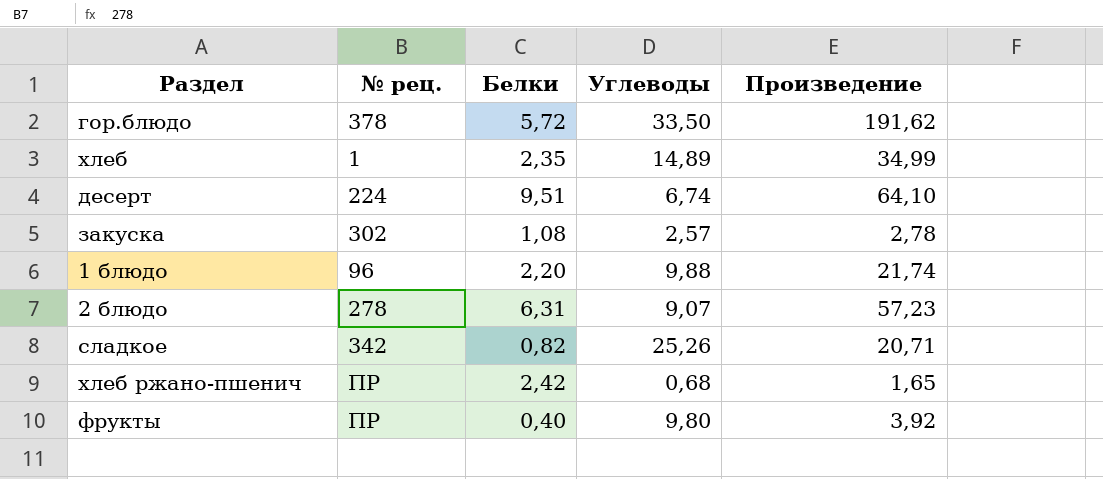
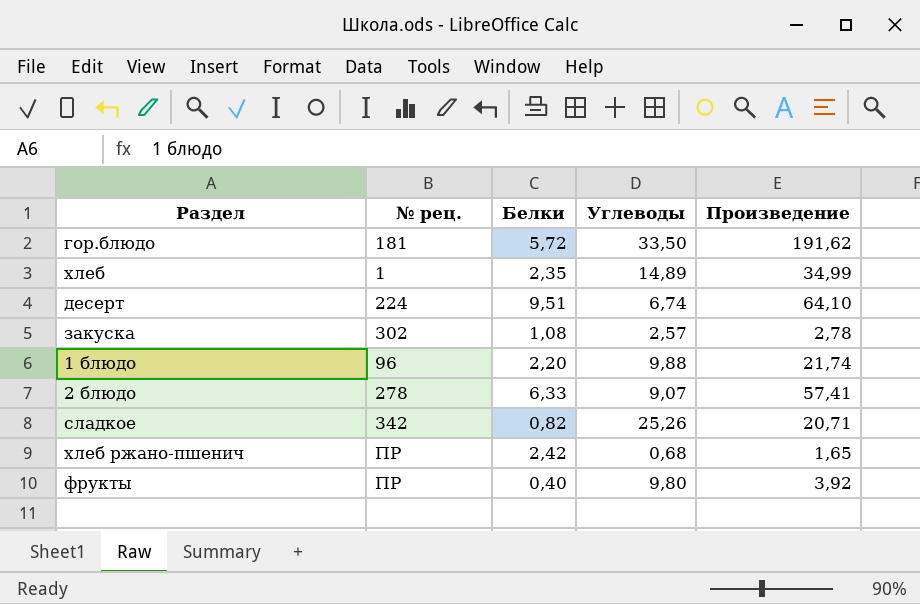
гор.блюдо | № рец.: 378 -> 181
2 блюдо | Белки: 6,31 -> 6,33
2 блюдо | Произведение: 57,23 -> 57,41

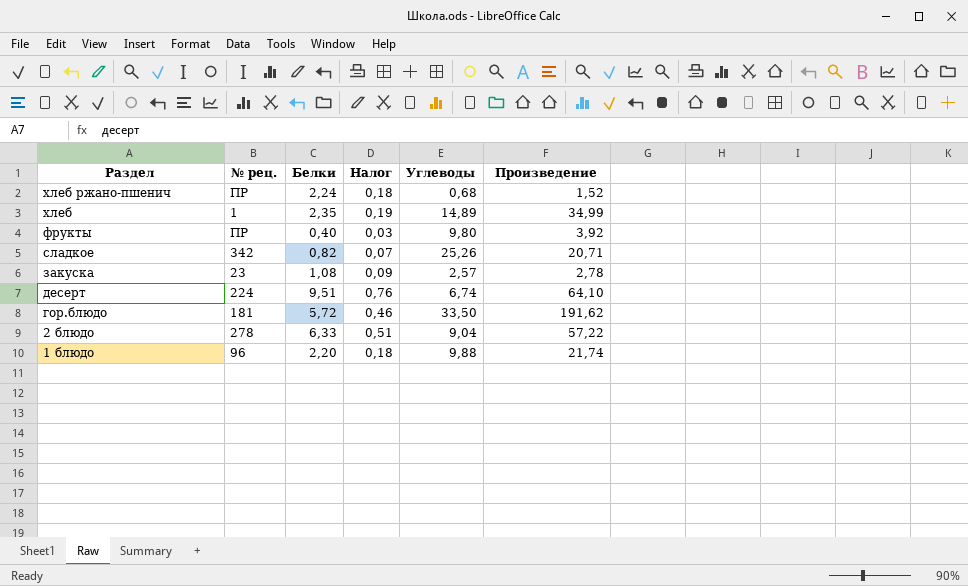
row order: none -> Раздел descending
column Налог | formula: none -> [Белки] * 0,08
хлеб ржано-пшенич | Белки: 2,42 -> 2,24
хлеб ржано-пшенич | Произведение: 1,65 -> 1,52
закуска | № рец.: 302 -> 23
2 блюдо | Углеводы: 9,07 -> 9,04
2 блюдо | Произведение: 57,41 -> 57,22

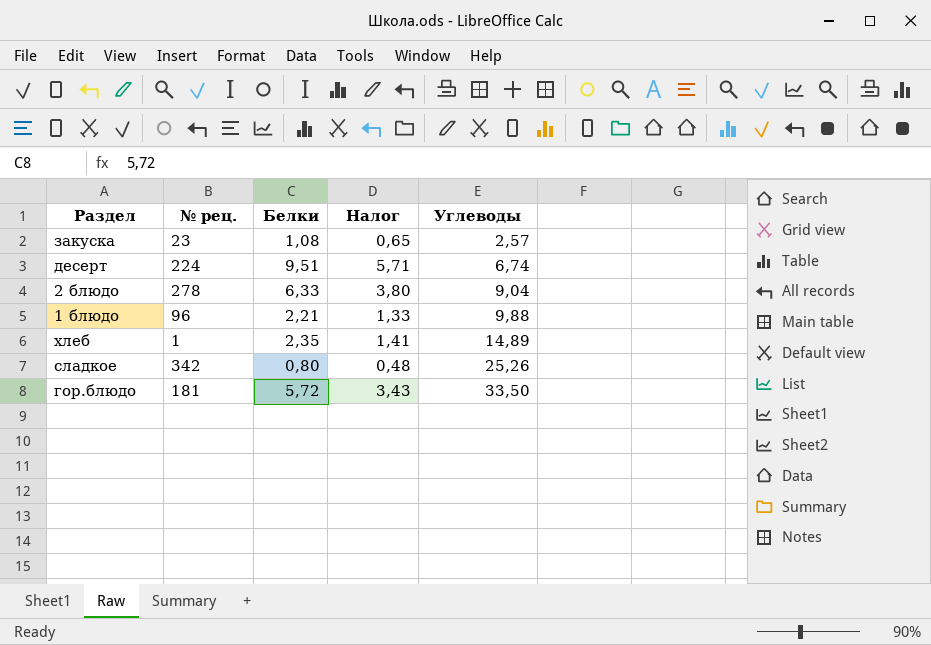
row order: Раздел descending -> Углеводы ascending
column Произведение | formula: [Белки] * [Углеводы] -> none
column Налог | formula: [Белки] * 0,08 -> [Белки] * 0,6
row хлеб ржано-пшенич: ПР | 2,24 | 0,18 | 0,68 | 1,52 -> none
row фрукты: ПР | 0,40 | 0,03 | 9,80 | 3,92 -> none
1 блюдо | Белки: 2,20 -> 2,21
сладкое | Белки: 0,82 -> 0,80

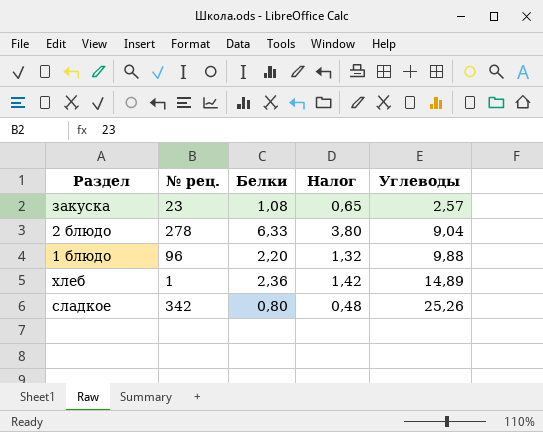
row десерт: 224 | 9,51 | 5,71 | 6,74 -> none
row гор.блюдо: 181 | 5,72 | 3,43 | 33,50 -> none
1 блюдо | Белки: 2,21 -> 2,20
1 блюдо | Налог: 1,33 -> 1,32
хлеб | Белки: 2,35 -> 2,36
хлеб | Налог: 1,41 -> 1,42

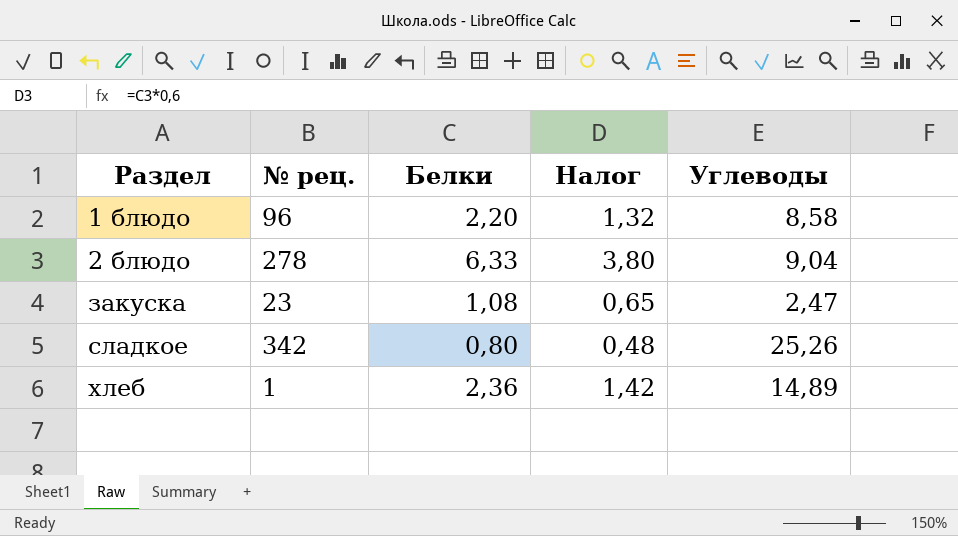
row order: Углеводы ascending -> Раздел ascending
1 блюдо | Углеводы: 9,88 -> 8,58
закуска | Углеводы: 2,57 -> 2,47

